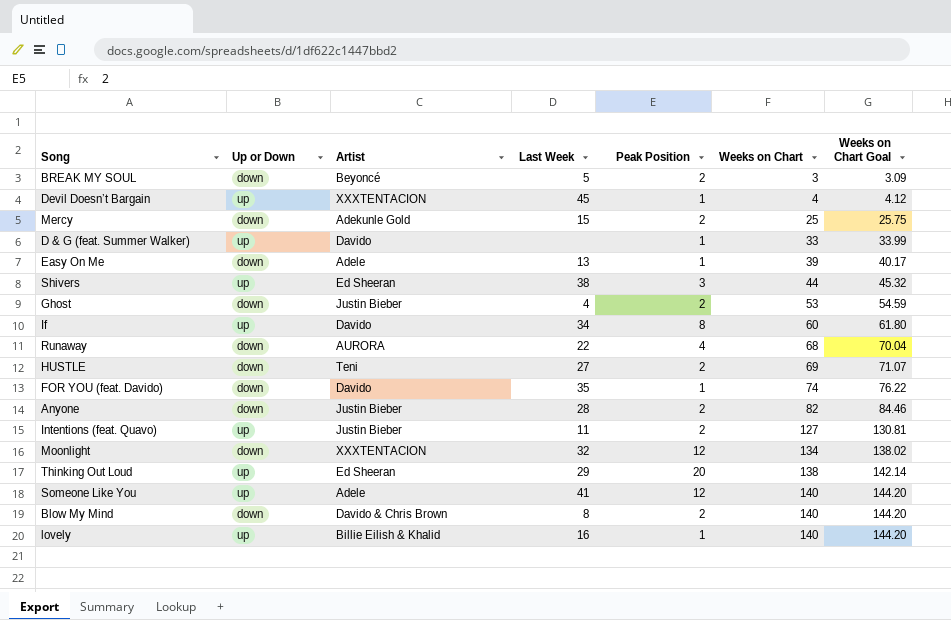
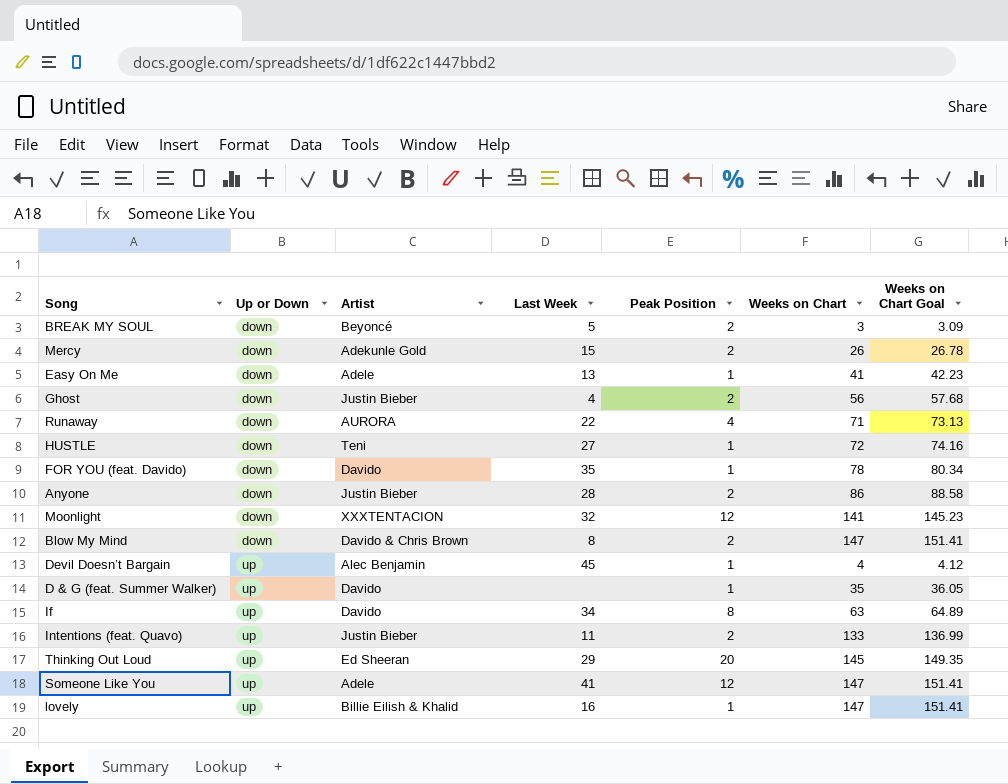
row order: Weeks on Chart ascending -> Up or Down ascending
row Shivers: up | Ed Sheeran | 38 | 3 | 44 | 45.32 -> none
Mercy | Weeks on Chart: 25 -> 26
Mercy | Weeks on Chart Goal: 25.75 -> 26.78
Easy On Me | Weeks on Chart: 39 -> 41
Easy On Me | Weeks on Chart Goal: 40.17 -> 42.23
Ghost | Weeks on Chart: 53 -> 56
Ghost | Weeks on Chart Goal: 54.59 -> 57.68
Runaway | Weeks on Chart: 68 -> 71
Runaway | Weeks on Chart Goal: 70.04 -> 73.13
HUSTLE | Peak Position: 2 -> 1
HUSTLE | Weeks on Chart: 69 -> 72
HUSTLE | Weeks on Chart Goal: 71.07 -> 74.16
FOR YOU (feat. Davido) | Weeks on Chart: 74 -> 78
FOR YOU (feat. Davido) | Weeks on Chart Goal: 76.22 -> 80.34
Anyone | Weeks on Chart: 82 -> 86
Anyone | Weeks on Chart Goal: 84.46 -> 88.58
Moonlight | Weeks on Chart: 134 -> 141
Moonlight | Weeks on Chart Goal: 138.02 -> 145.23
Blow My Mind | Weeks on Chart: 140 -> 147
Blow My Mind | Weeks on Chart Goal: 144.20 -> 151.41
Devil Doesn’t Bargain | Artist: XXXTENTACION -> Alec Benjamin
D & G (feat. Summer Walker) | Weeks on Chart: 33 -> 35
D & G (feat. Summer Walker) | Weeks on Chart Goal: 33.99 -> 36.05
If | Weeks on Chart: 60 -> 63
If | Weeks on Chart Goal: 61.80 -> 64.89
Intentions (feat. Quavo) | Weeks on Chart: 127 -> 133
Intentions (feat. Quavo) | Weeks on Chart Goal: 130.81 -> 136.99
Thinking Out Loud | Weeks on Chart: 138 -> 145
Thinking Out Loud | Weeks on Chart Goal: 142.14 -> 149.35
Someone Like You | Weeks on Chart: 140 -> 147
Someone Like You | Weeks on Chart Goal: 144.20 -> 151.41
lovely | Weeks on Chart: 140 -> 147
lovely | Weeks on Chart Goal: 144.20 -> 151.41

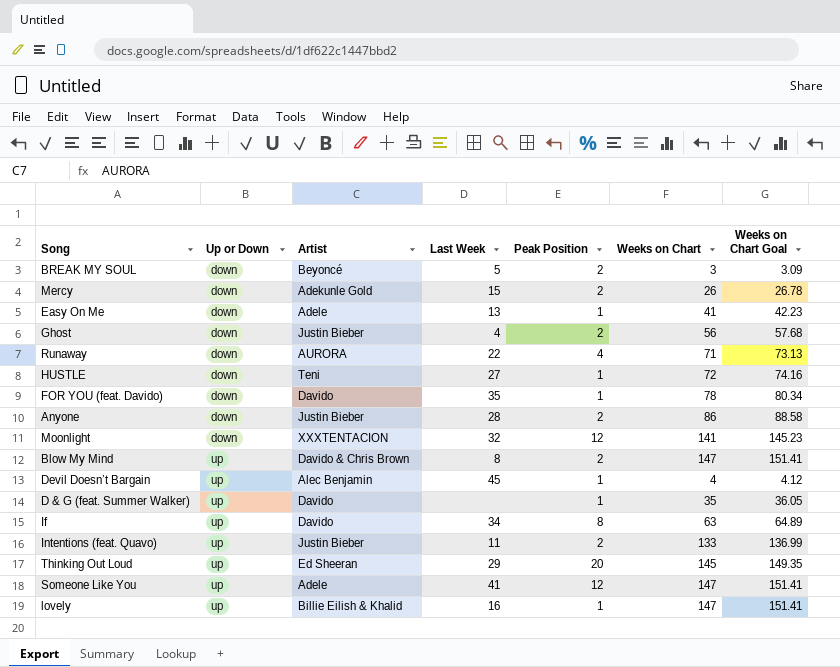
Blow My Mind | Up or Down: down -> up

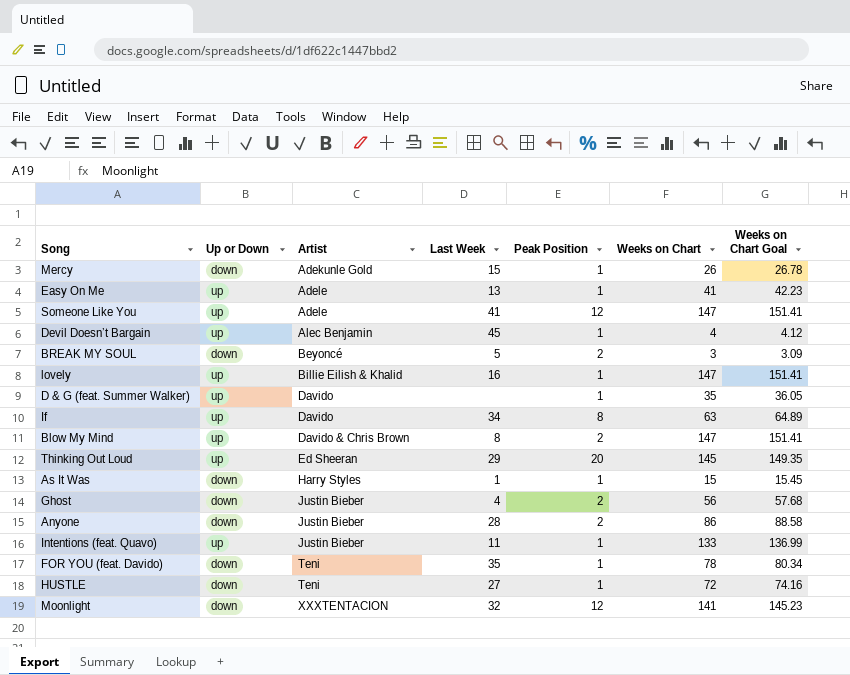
row order: Up or Down ascending -> Artist ascending
row Runaway: down | AURORA | 22 | 4 | 71 | 73.13 -> none
Mercy | Peak Position: 2 -> 1
Easy On Me | Up or Down: down -> up
row As It Was: none -> down | Harry Styles | 1 | 1 | 15 | 15.45
Intentions (feat. Quavo) | Peak Position: 2 -> 1
FOR YOU (feat. Davido) | Artist: Davido -> Teni

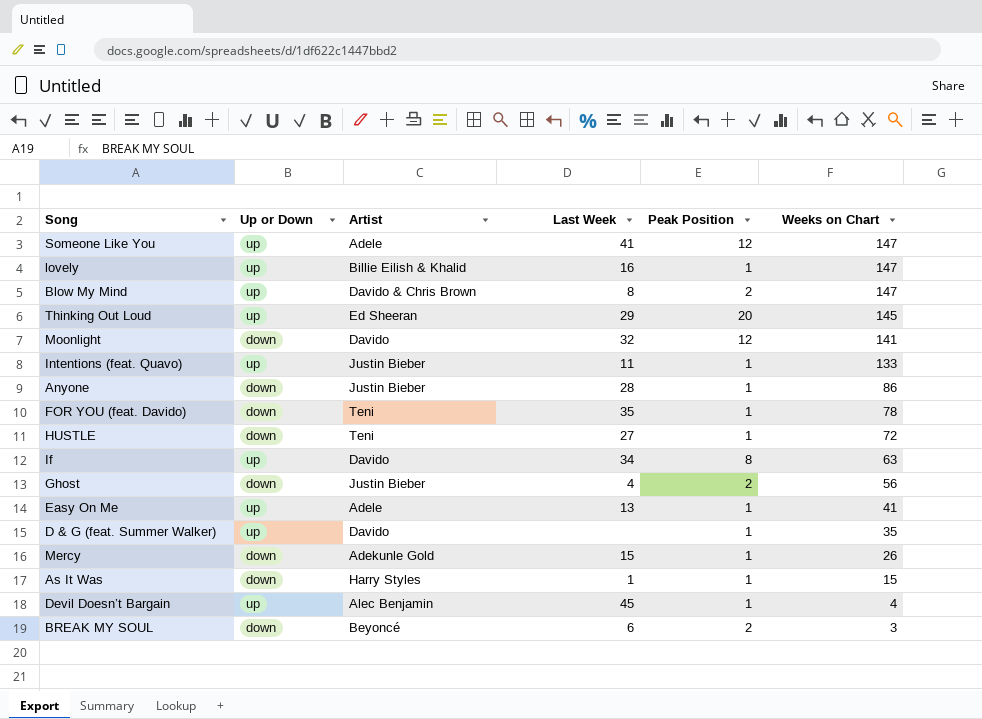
row order: Artist ascending -> Weeks on Chart descending
column Weeks on Chart Goal | formula: [Weeks on Chart] * 1.03 -> none
Moonlight | Artist: XXXTENTACION -> Davido
Anyone | Peak Position: 2 -> 1
BREAK MY SOUL | Last Week: 5 -> 6

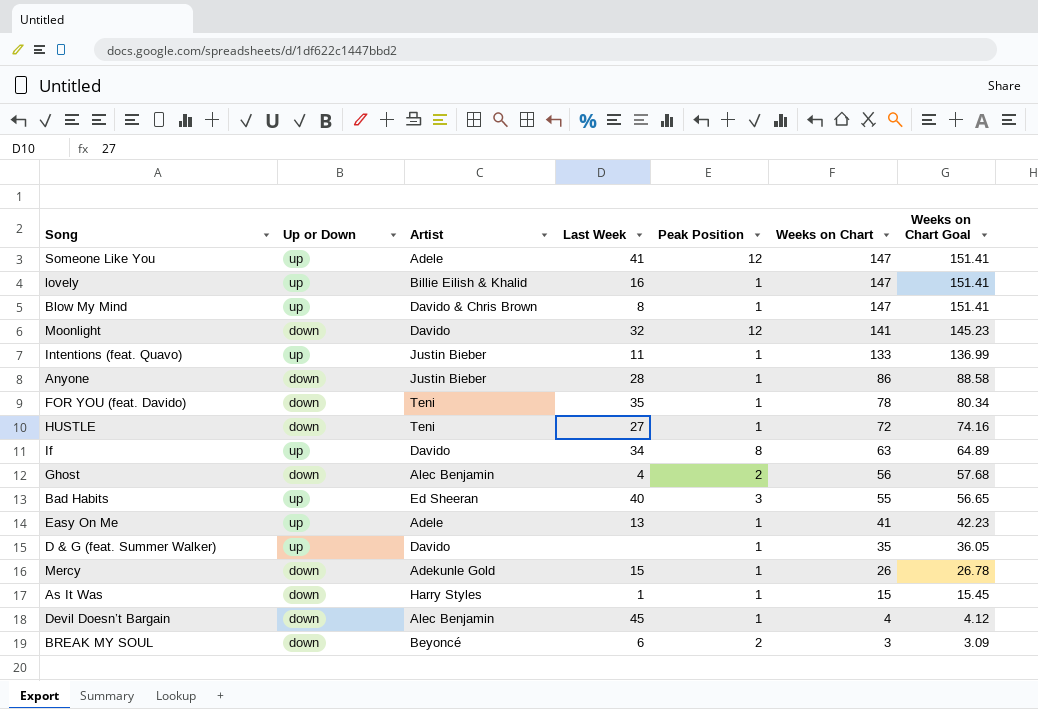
column Weeks on Chart Goal | formula: none -> [Weeks on Chart] * 1.03
row Thinking Out Loud: up | Ed Sheeran | 29 | 20 | 145 -> none
Blow My Mind | Peak Position: 2 -> 1
Ghost | Artist: Justin Bieber -> Alec Benjamin
row Bad Habits: none -> up | Ed Sheeran | 40 | 3 | 55 | 56.65
Devil Doesn’t Bargain | Up or Down: up -> down

